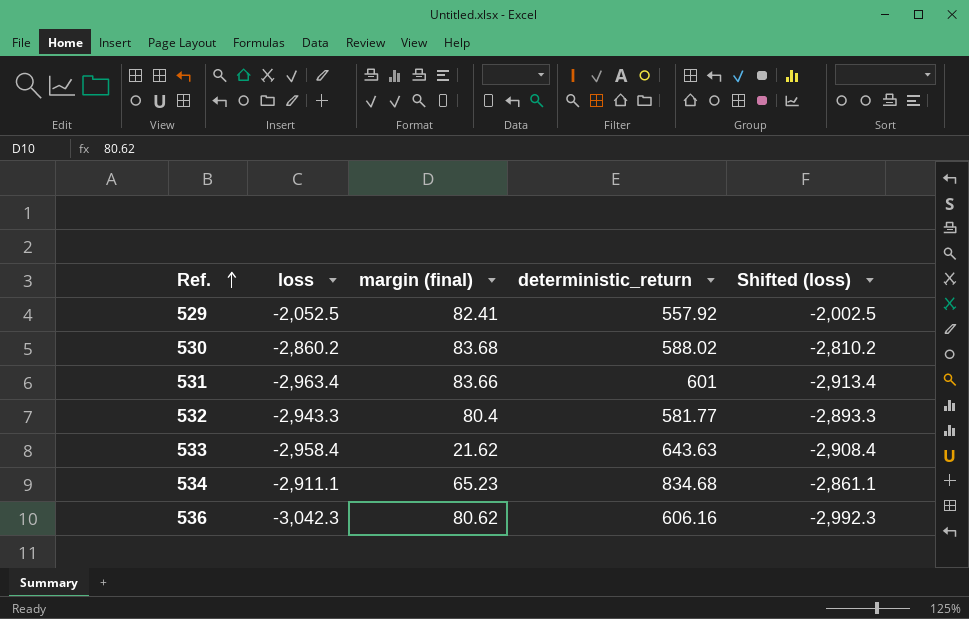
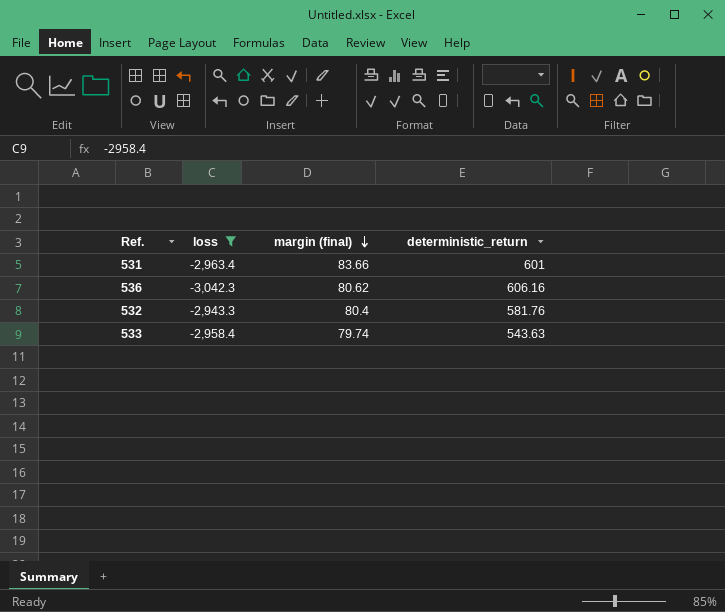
filter: none -> loss <= -2,943.3
row order: Ref. ascending -> margin (final) descending
column Shifted (loss) | formula: [loss] + 50 -> none
532 | deterministic_return: 581.77 -> 581.76
533 | margin (final): 21.62 -> 79.74
533 | deterministic_return: 643.63 -> 543.63

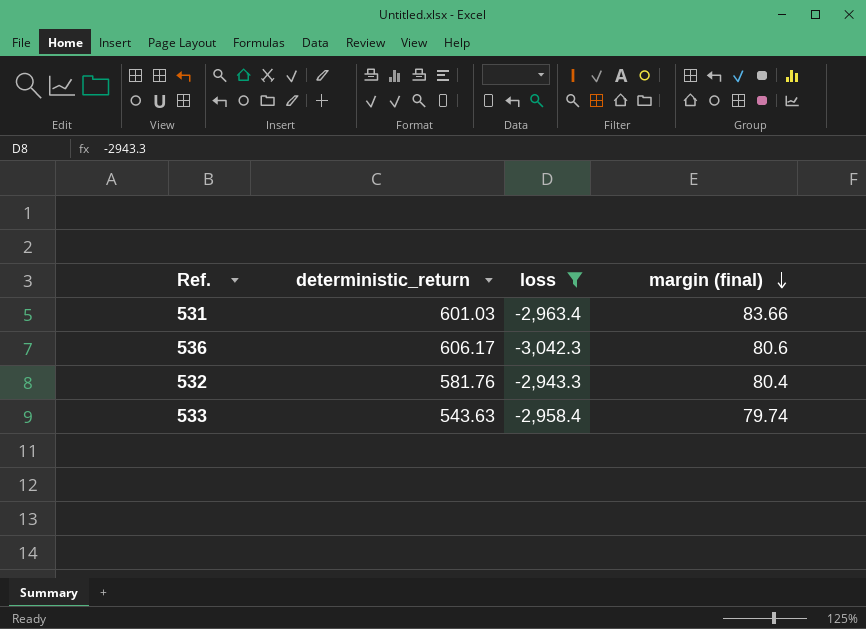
column deterministic_return | position: 4 -> 2
531 | deterministic_return: 601 -> 601.03
536 | deterministic_return: 606.16 -> 606.17
536 | margin (final): 80.62 -> 80.6

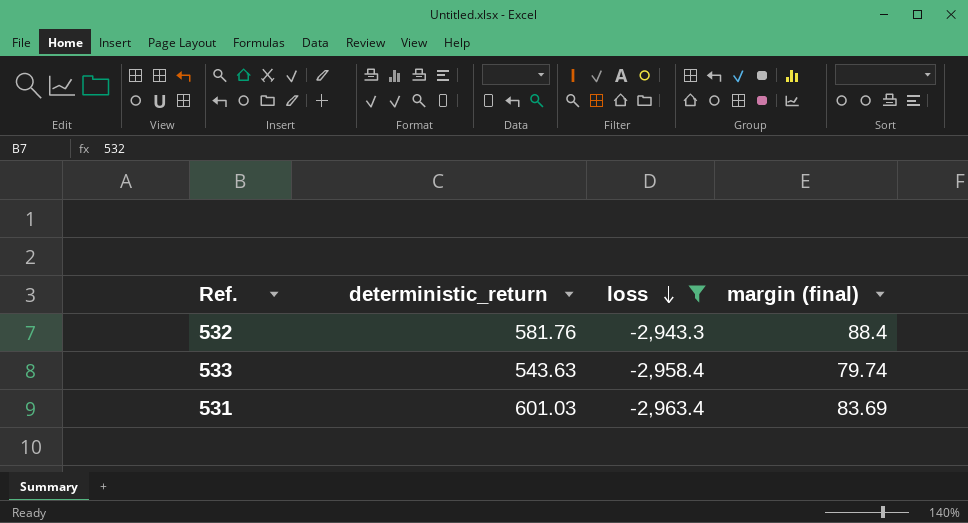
row order: margin (final) descending -> loss descending
row 536: 606.17 | -3,042.3 | 80.6 -> none
532 | margin (final): 80.4 -> 88.4
531 | margin (final): 83.66 -> 83.69

